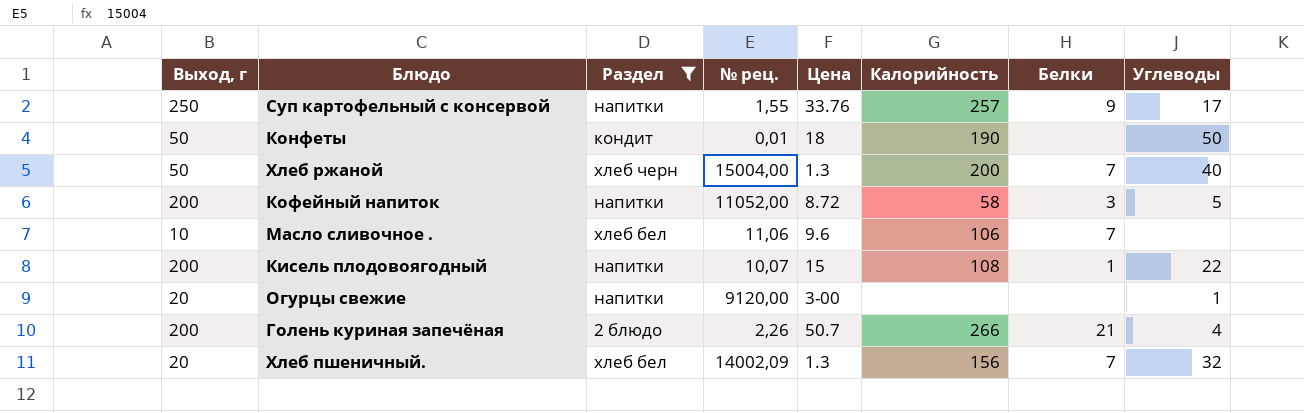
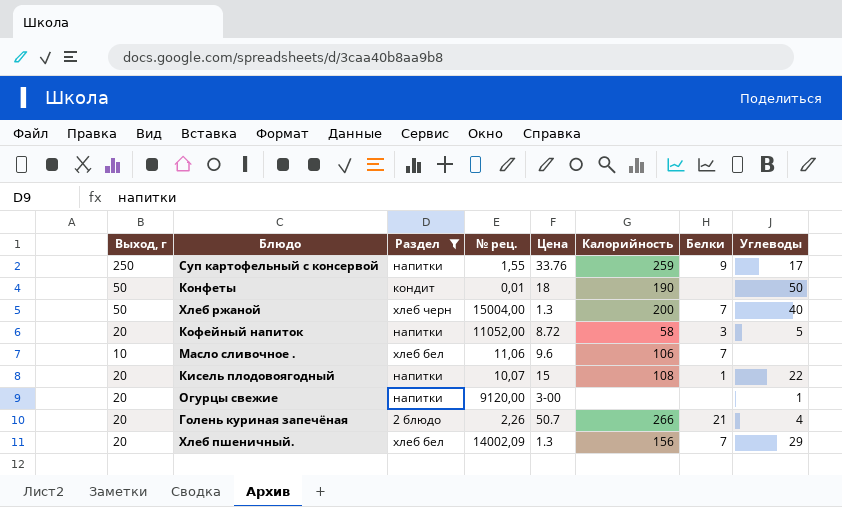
Суп картофельный с консервой | Калорийность: 257 -> 259
Кофейный напиток | Выход, г: 200 -> 20
Кисель плодовоягодный | Выход, г: 200 -> 20
Голень куриная запечёная | Выход, г: 200 -> 20
Хлеб пшеничный. | Углеводы: 32 -> 29

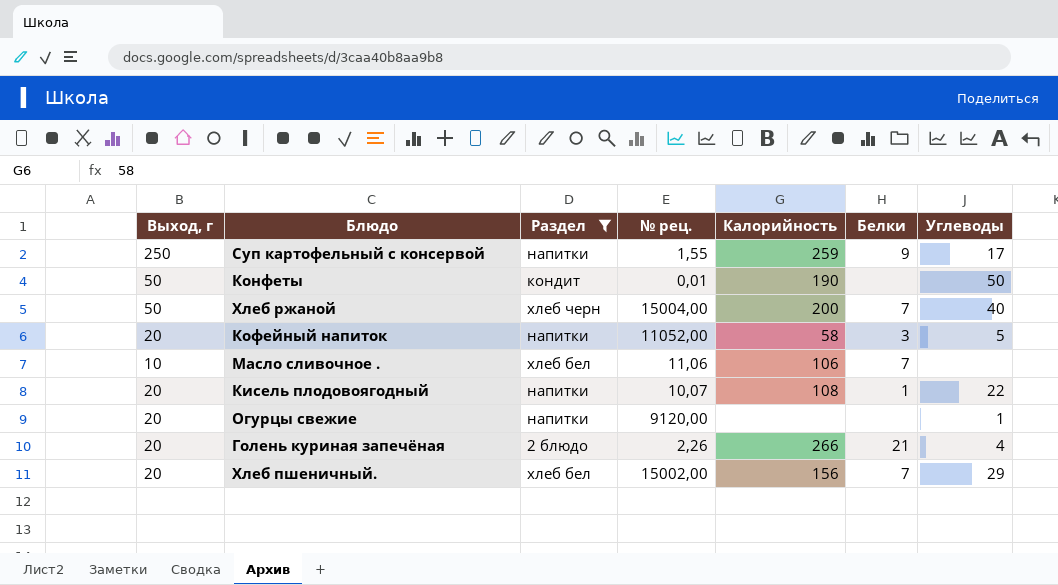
column Цена | position: 5 -> none
Хлеб пшеничный. | № рец.: 14002,09 -> 15002,00

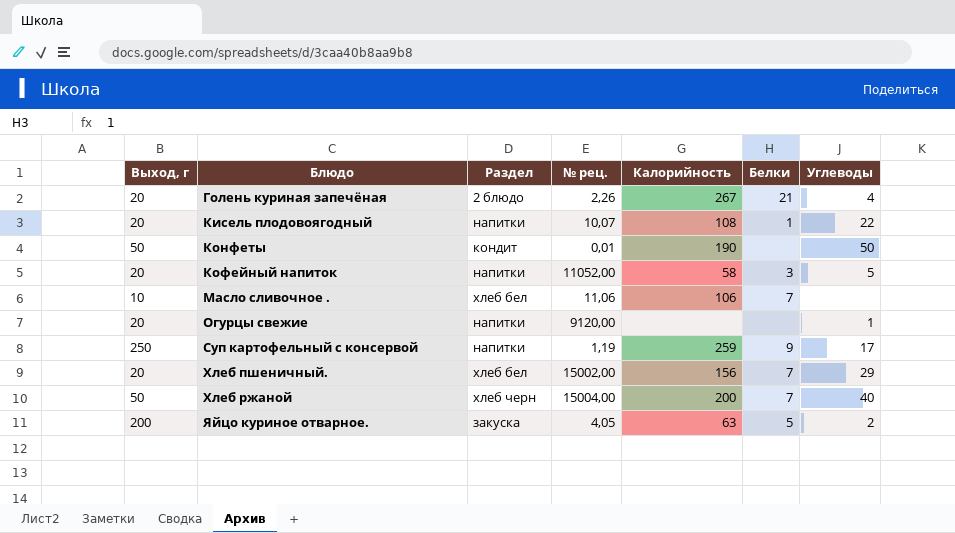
filter: Раздел != закуска -> none
row order: none -> Блюдо ascending
Голень куриная запечёная | Калорийность: 266 -> 267
Суп картофельный с консервой | № рец.: 1,55 -> 1,19

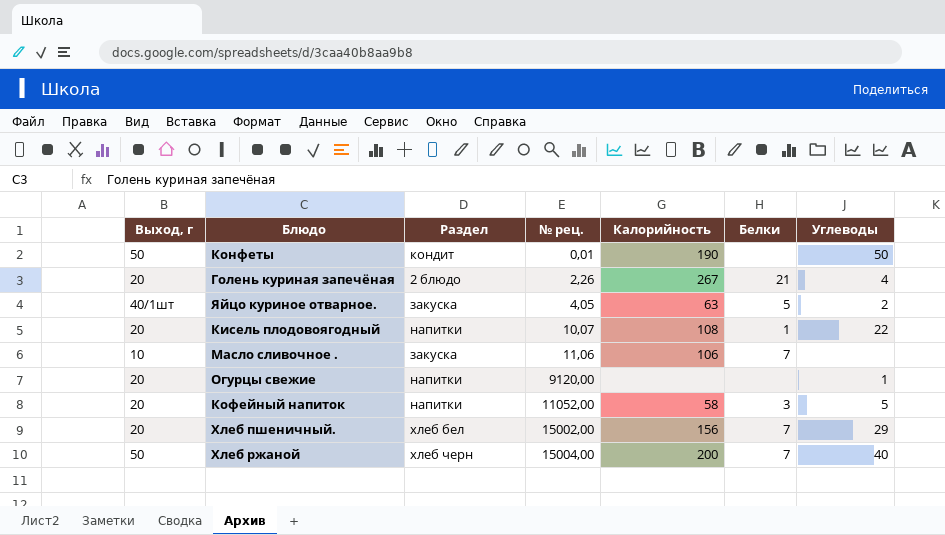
row order: Блюдо ascending -> № рец. ascending
row Суп картофельный с консервой: 250 | напитки | 1,19 | 259 | 9 | 17 -> none
Яйцо куриное отварное. | Выход, г: 200 -> 40/1шт
Масло сливочное . | Раздел: хлеб бел -> закуска

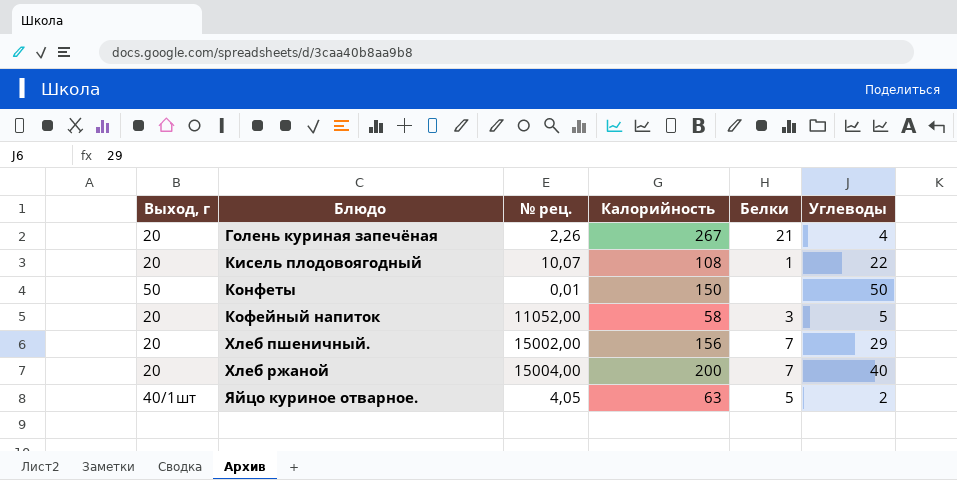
row order: № рец. ascending -> Блюдо ascending
column Раздел | position: 3 -> none
row Масло сливочное .: 10 | закуска | 11,06 | 106 | 7 | none -> none
row Огурцы свежие: 20 | напитки | 9120,00 | none | none | 1 -> none
Конфеты | Калорийность: 190 -> 150
Хлеб ржаной | Выход, г: 50 -> 20

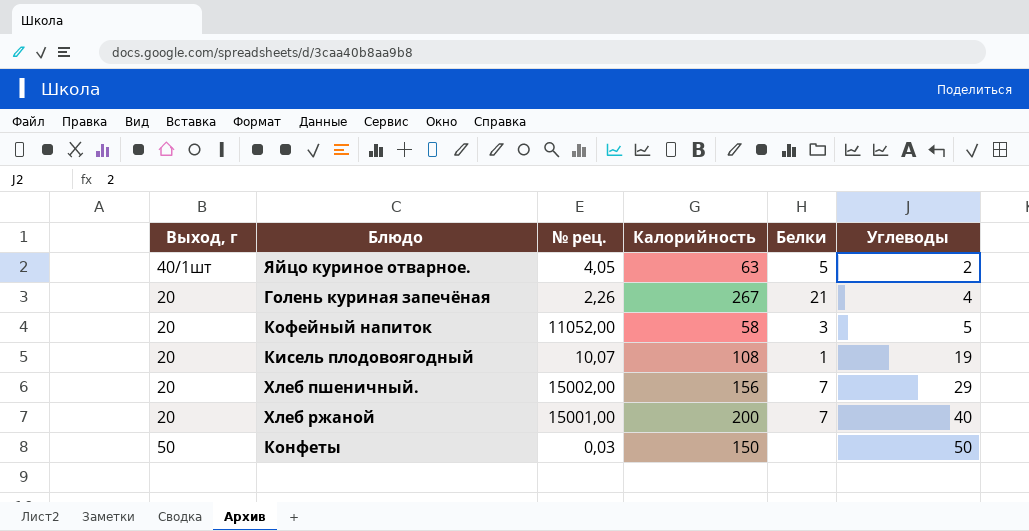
row order: Блюдо ascending -> Углеводы ascending
Кисель плодовоягодный | Углеводы: 22 -> 19
Хлеб ржаной | № рец.: 15004,00 -> 15001,00
Конфеты | № рец.: 0,01 -> 0,03

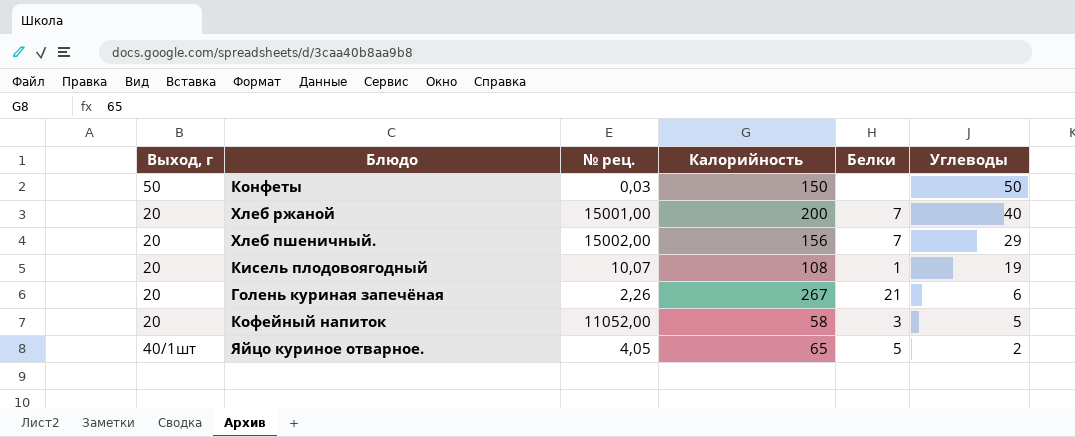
row order: Углеводы ascending -> Углеводы descending
Голень куриная запечёная | Углеводы: 4 -> 6
Яйцо куриное отварное. | Калорийность: 63 -> 65

